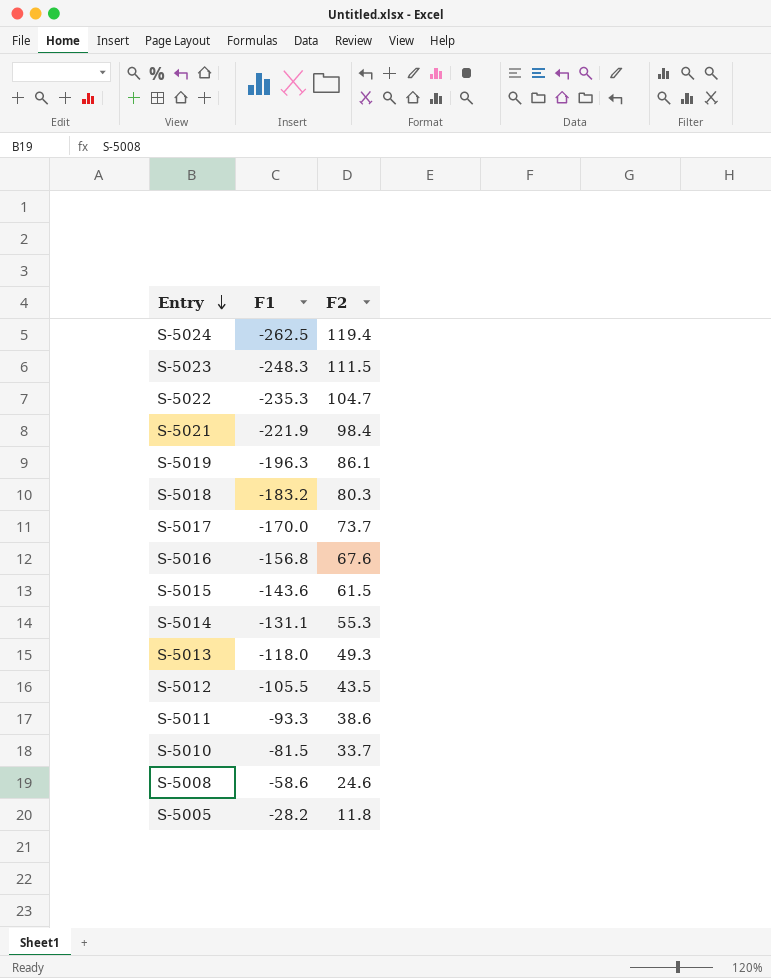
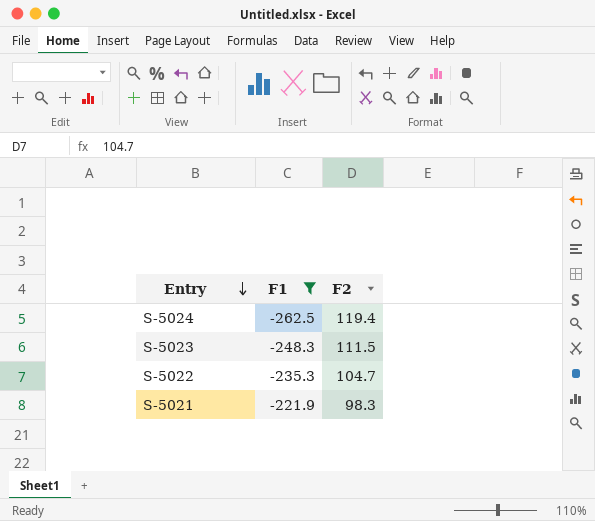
filter: none -> F1 <= -221.9
S-5021 | F2: 98.4 -> 98.3

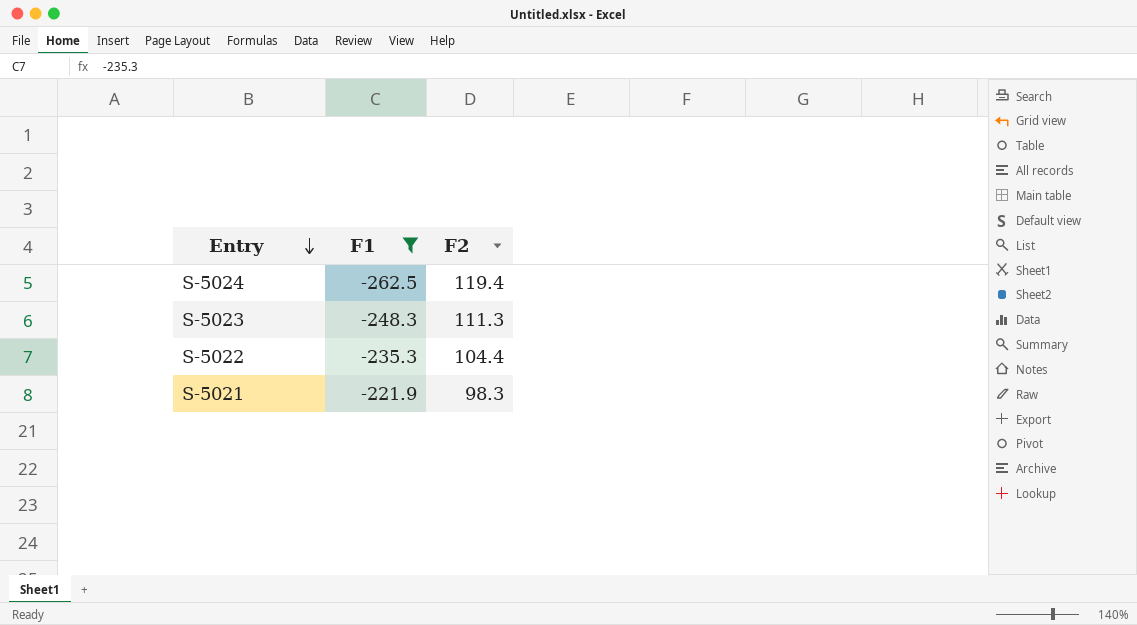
S-5023 | F2: 111.5 -> 111.3
S-5022 | F2: 104.7 -> 104.4

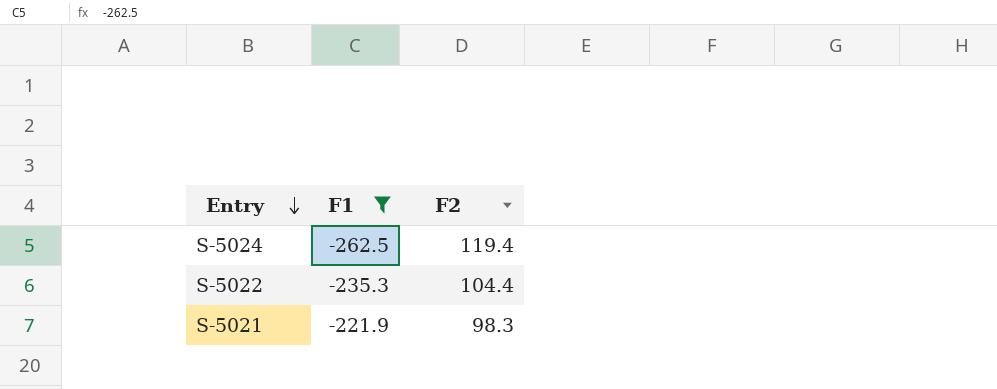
row S-5023: -248.3 | 111.3 -> none

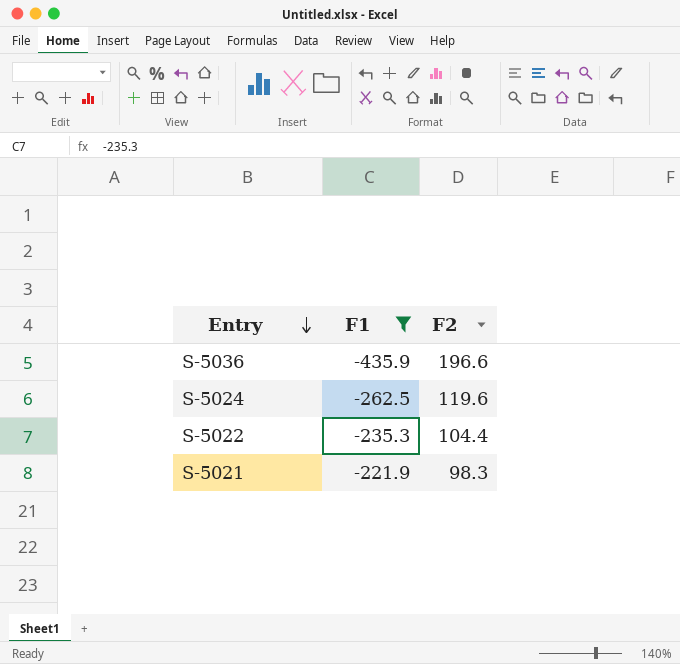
row S-5036: none -> -435.9 | 196.6
S-5024 | F2: 119.4 -> 119.6

